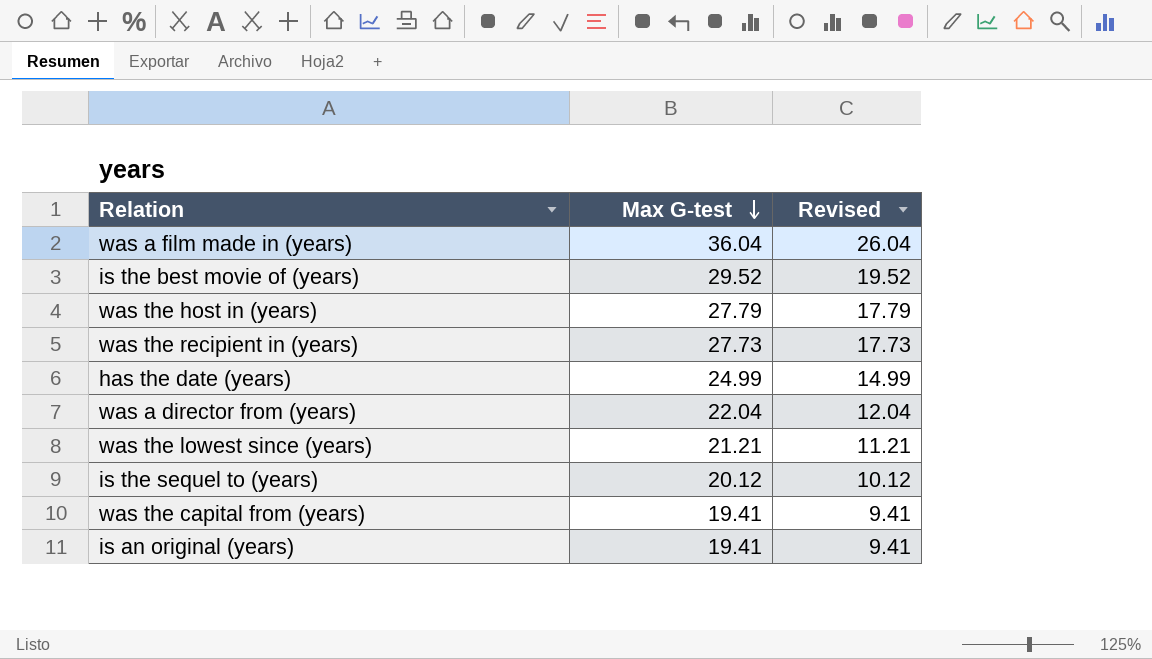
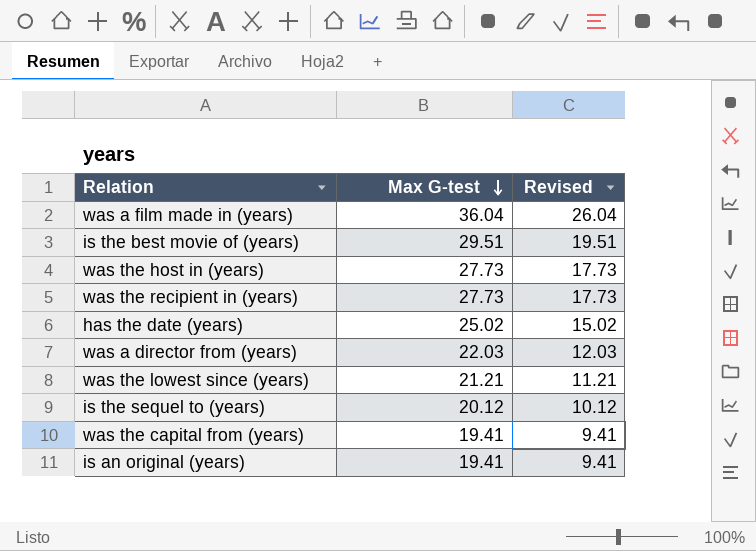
is the best movie of (years) | Max G-test: 29.52 -> 29.51
is the best movie of (years) | Revised: 19.52 -> 19.51
was the host in (years) | Max G-test: 27.79 -> 27.73
was the host in (years) | Revised: 17.79 -> 17.73
has the date (years) | Max G-test: 24.99 -> 25.02
has the date (years) | Revised: 14.99 -> 15.02
was a director from (years) | Max G-test: 22.04 -> 22.03
was a director from (years) | Revised: 12.04 -> 12.03

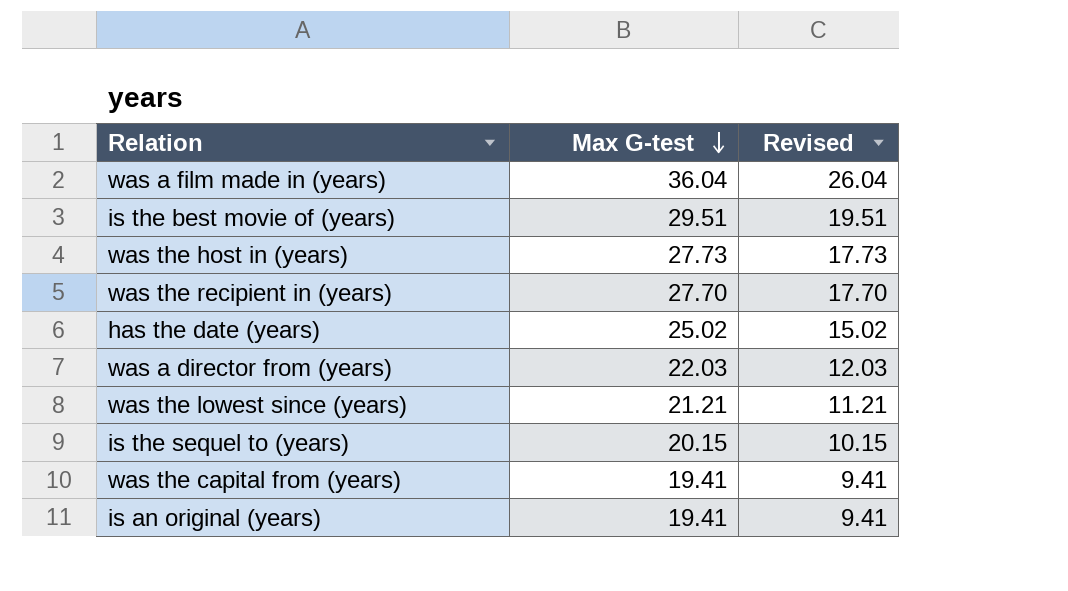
was the recipient in (years) | Max G-test: 27.73 -> 27.70
was the recipient in (years) | Revised: 17.73 -> 17.70
is the sequel to (years) | Max G-test: 20.12 -> 20.15
is the sequel to (years) | Revised: 10.12 -> 10.15

